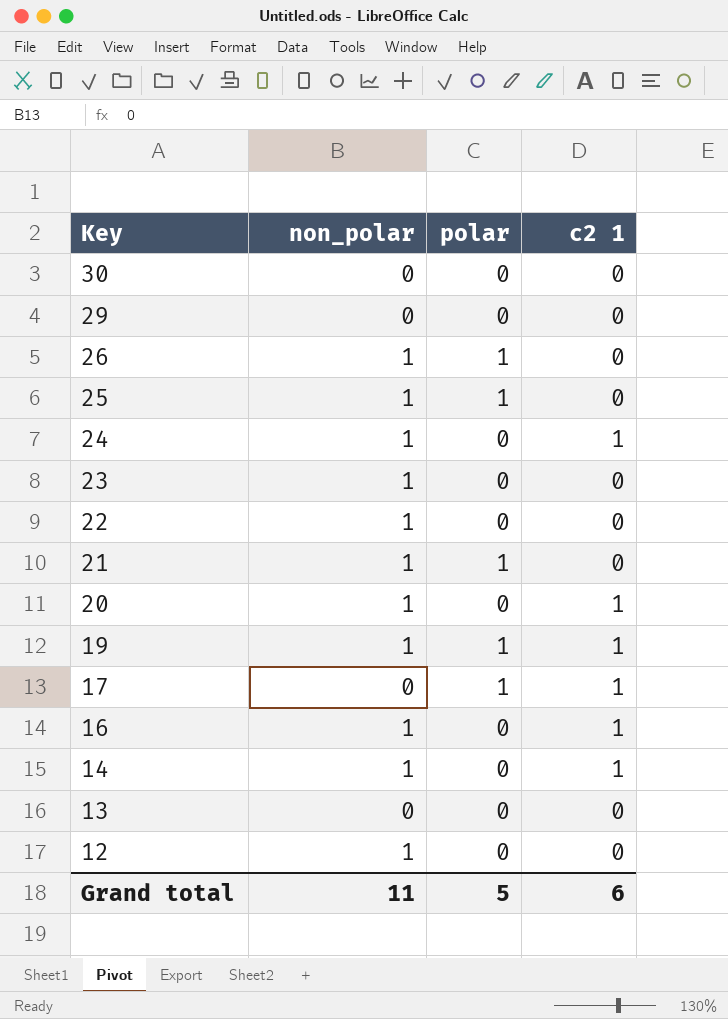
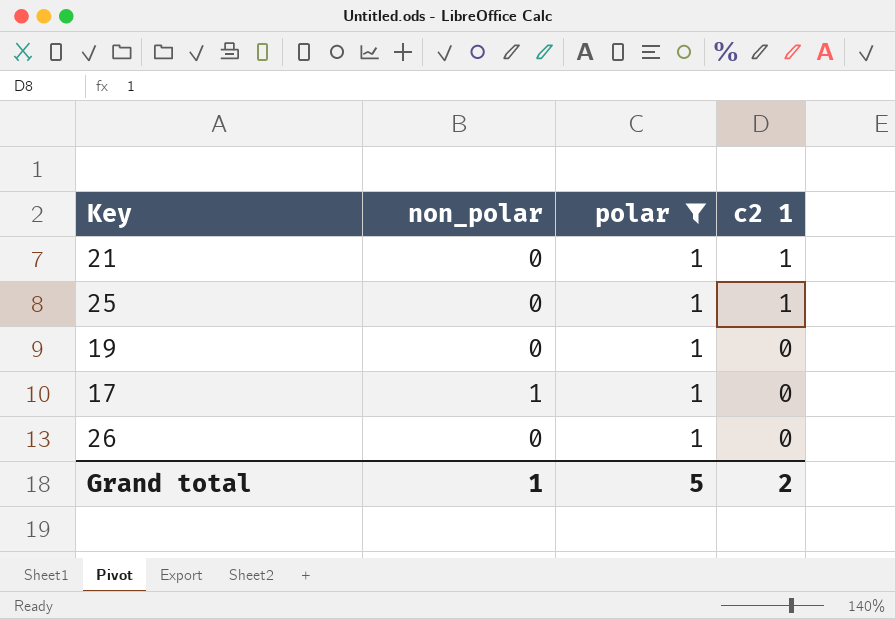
filter: none -> polar = 1
row order: Key descending -> c2 1 descending
21 | non_polar: 1 -> 0
21 | c2 1: 0 -> 1
25 | non_polar: 1 -> 0
25 | c2 1: 0 -> 1
19 | non_polar: 1 -> 0
19 | c2 1: 1 -> 0
17 | non_polar: 0 -> 1
17 | c2 1: 1 -> 0
26 | non_polar: 1 -> 0
Grand total | non_polar: 11 -> 1
Grand total | c2 1: 6 -> 2

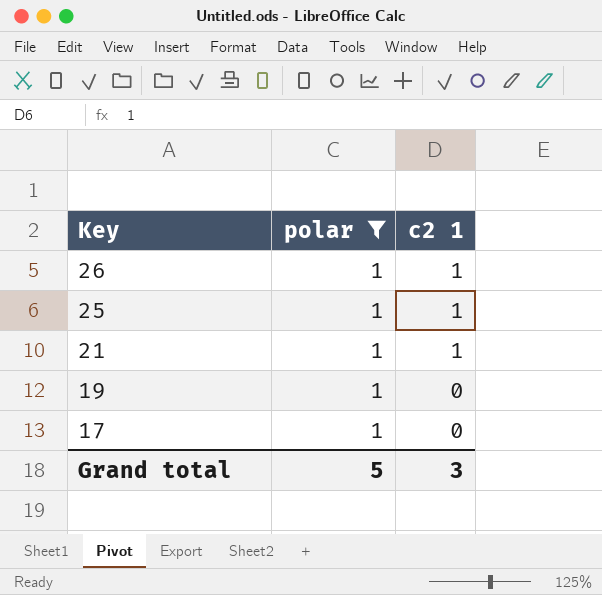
row order: c2 1 descending -> Key descending
column non_polar | position: 2 -> none
26 | c2 1: 0 -> 1
Grand total | c2 1: 2 -> 3

